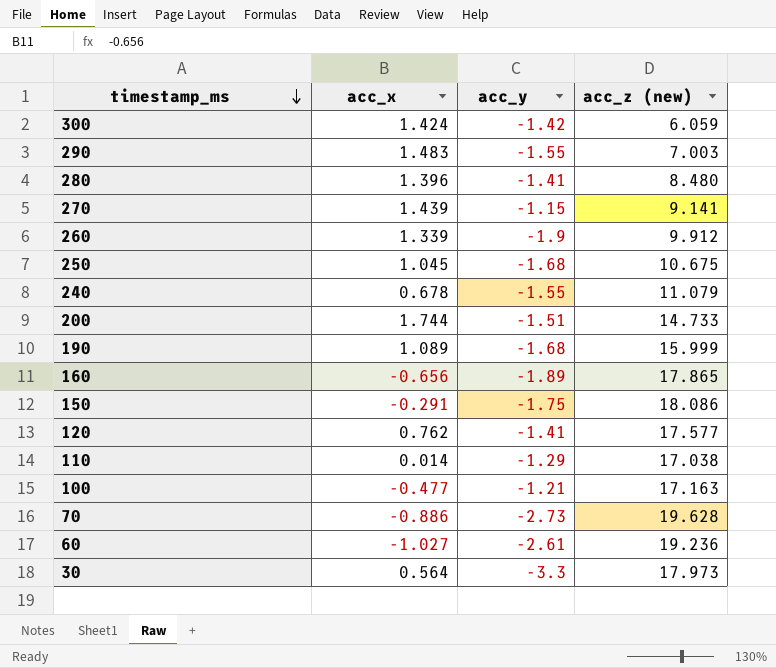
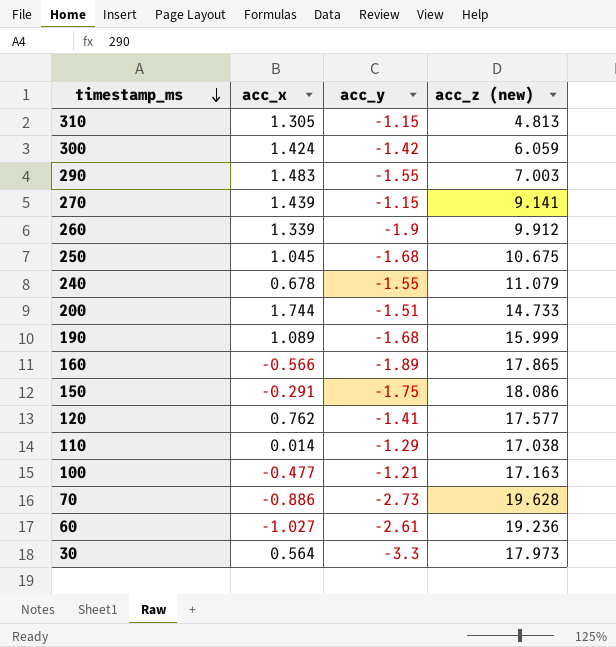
row 280: 1.396 | -1.41 | 8.480 -> none
row 310: none -> 1.305 | -1.15 | 4.813
160 | acc_x: -0.656 -> -0.566

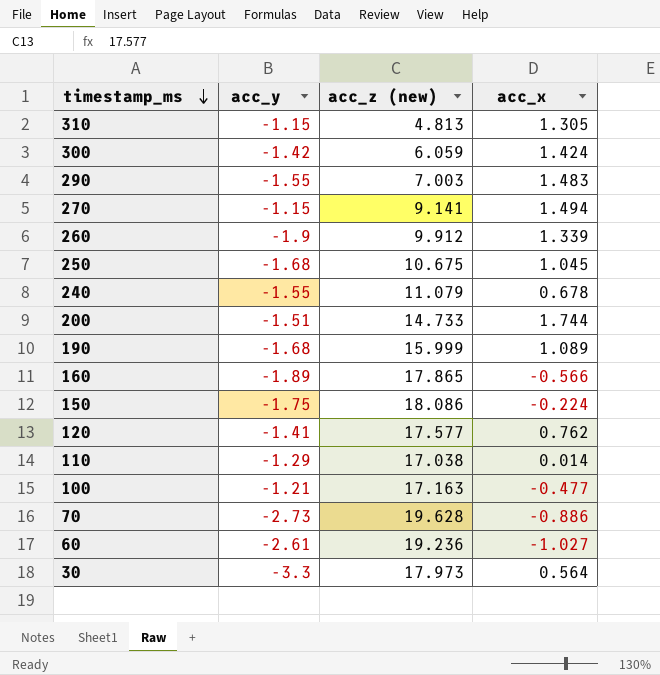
column acc_x | position: 2 -> 4
270 | acc_x: 1.439 -> 1.494
150 | acc_x: -0.291 -> -0.224

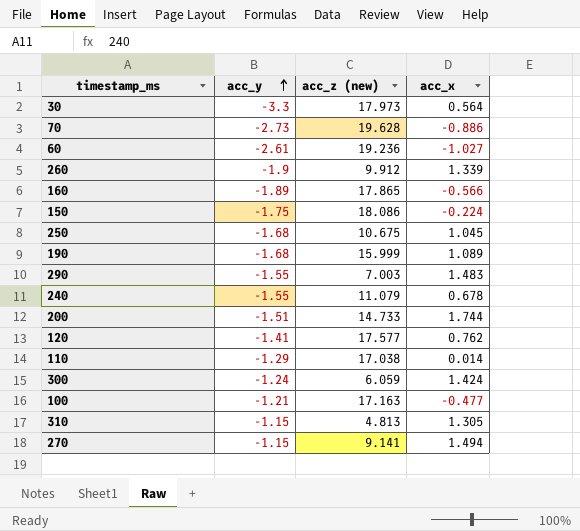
row order: timestamp_ms descending -> acc_y ascending
300 | acc_y: -1.42 -> -1.24

